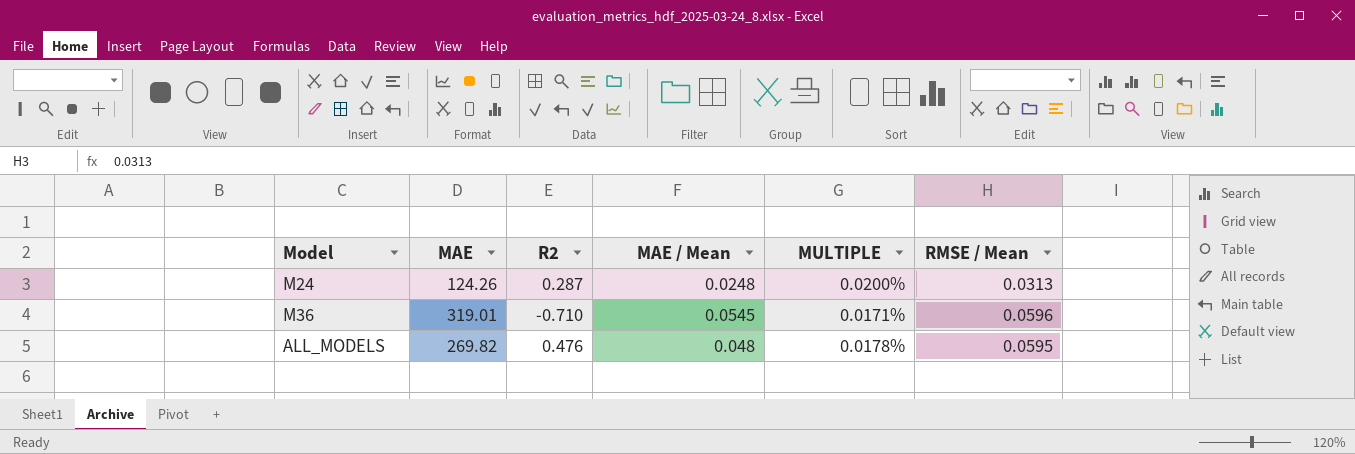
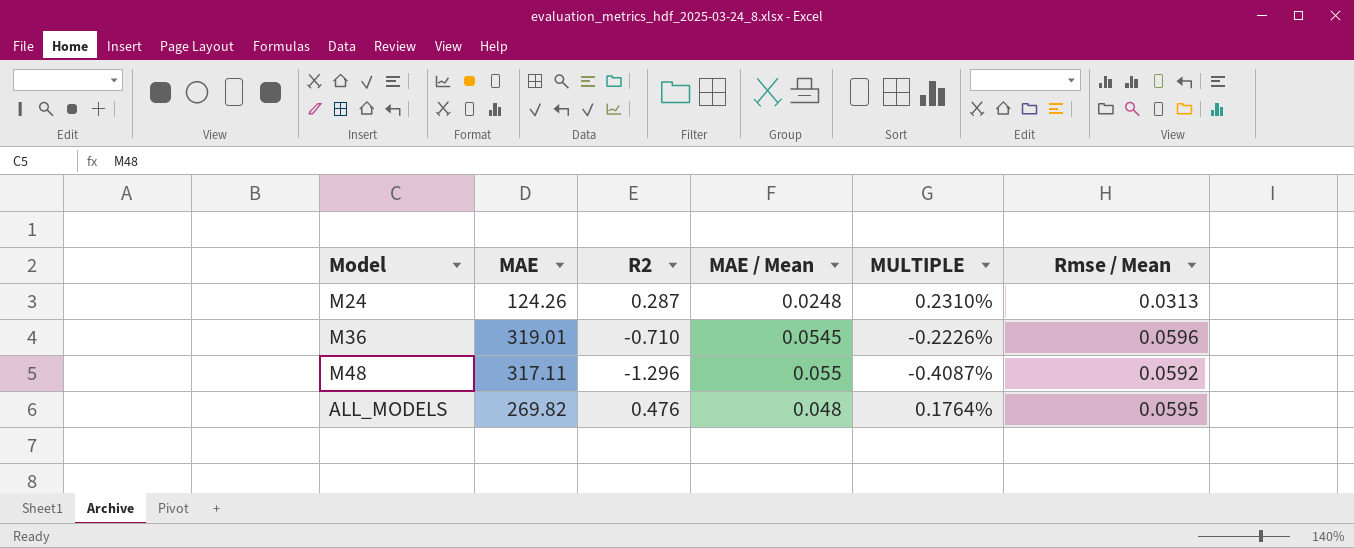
column MULTIPLE | formula: [MAE / Mean] / [MAE] -> [R2] / [MAE]
column name: RMSE / Mean -> Rmse / Mean
row M48: none -> 317.11 | -1.296 | 0.055 | -0.4087% | 0.0592

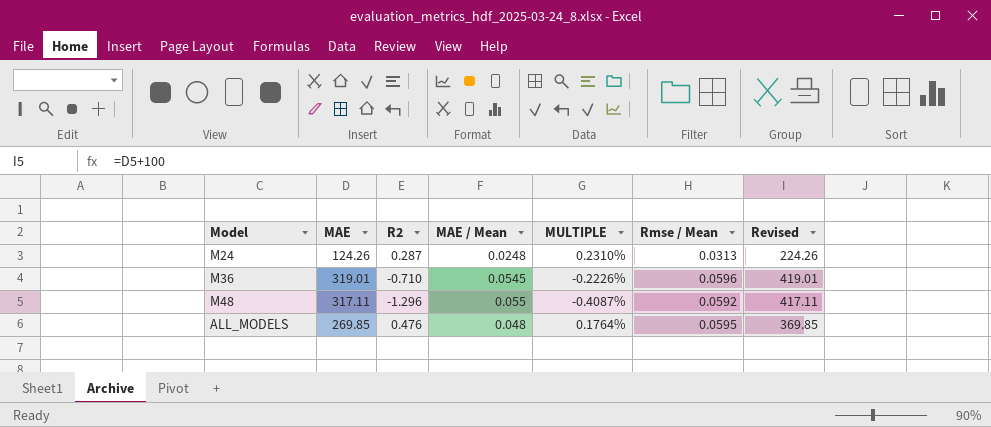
column Revised | formula: none -> [MAE] + 100
ALL_MODELS | MAE: 269.82 -> 269.85

